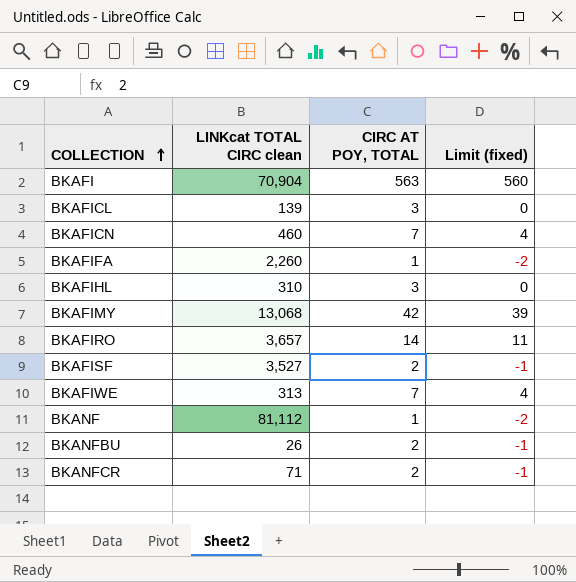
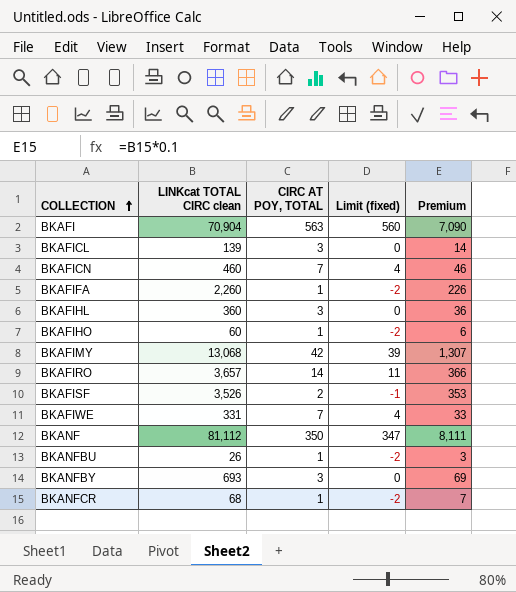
column Premium | formula: none -> [LINKcat TOTAL CIRC clean] * 0.1
BKAFIHL | LINKcat TOTAL CIRC clean: 310 -> 360
row BKAFIHO: none -> 60 | 1 | -2 | 6
BKAFISF | LINKcat TOTAL CIRC clean: 3,527 -> 3,526
BKAFIWE | LINKcat TOTAL CIRC clean: 313 -> 331
BKANF | CIRC AT POY, TOTAL: 1 -> 350
BKANF | Limit (fixed): -2 -> 347
BKANFBU | CIRC AT POY, TOTAL: 2 -> 1
BKANFBU | Limit (fixed): -1 -> -2
row BKANFBY: none -> 693 | 3 | 0 | 69
BKANFCR | LINKcat TOTAL CIRC clean: 71 -> 68
BKANFCR | CIRC AT POY, TOTAL: 2 -> 1
BKANFCR | Limit (fixed): -1 -> -2

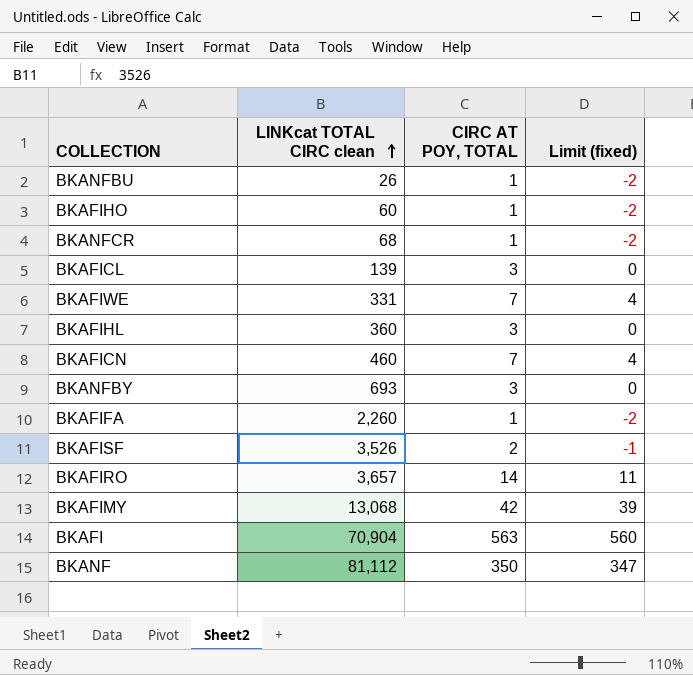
row order: COLLECTION ascending -> LINKcat TOTAL CIRC clean ascending
column Premium | formula: [LINKcat TOTAL CIRC clean] * 0.1 -> none

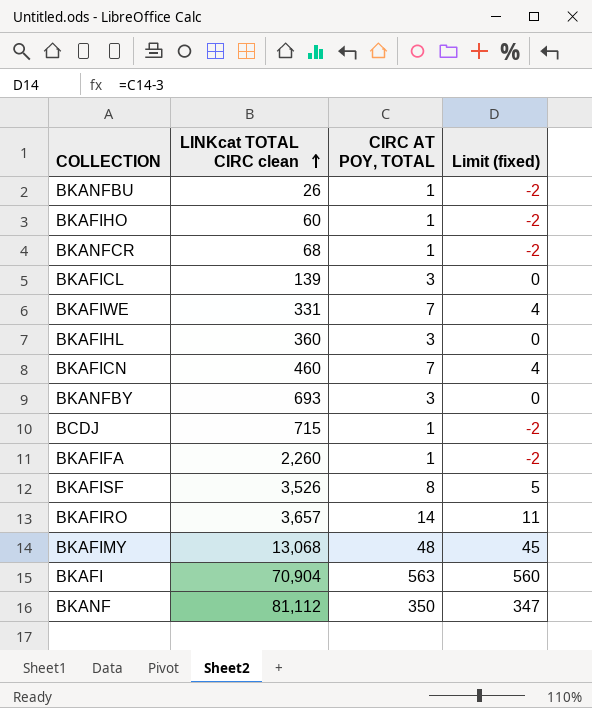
row BCDJ: none -> 715 | 1 | -2
BKAFISF | CIRC AT POY, TOTAL: 2 -> 8
BKAFISF | Limit (fixed): -1 -> 5
BKAFIMY | CIRC AT POY, TOTAL: 42 -> 48
BKAFIMY | Limit (fixed): 39 -> 45

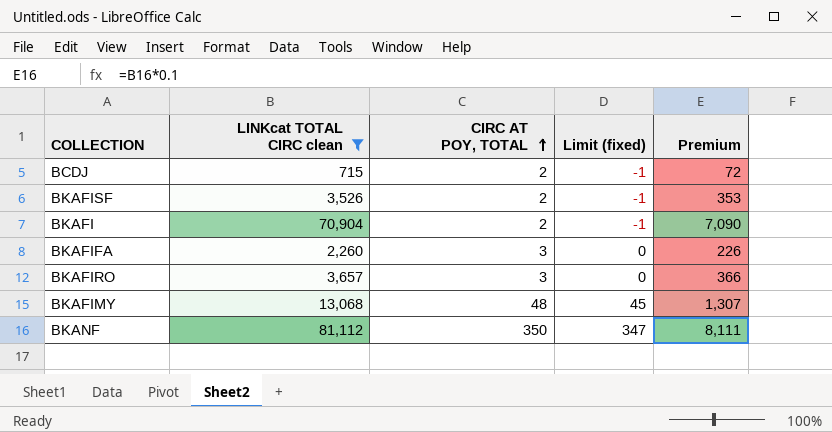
filter: none -> LINKcat TOTAL CIRC clean >= 715
row order: LINKcat TOTAL CIRC clean ascending -> CIRC AT POY, TOTAL ascending
column Premium | formula: none -> [LINKcat TOTAL CIRC clean] * 0.1
BCDJ | CIRC AT POY, TOTAL: 1 -> 2
BCDJ | Limit (fixed): -2 -> -1
BKAFISF | CIRC AT POY, TOTAL: 8 -> 2
BKAFISF | Limit (fixed): 5 -> -1
BKAFI | CIRC AT POY, TOTAL: 563 -> 2
BKAFI | Limit (fixed): 560 -> -1
BKAFIFA | CIRC AT POY, TOTAL: 1 -> 3
BKAFIFA | Limit (fixed): -2 -> 0
BKAFIRO | CIRC AT POY, TOTAL: 14 -> 3
BKAFIRO | Limit (fixed): 11 -> 0

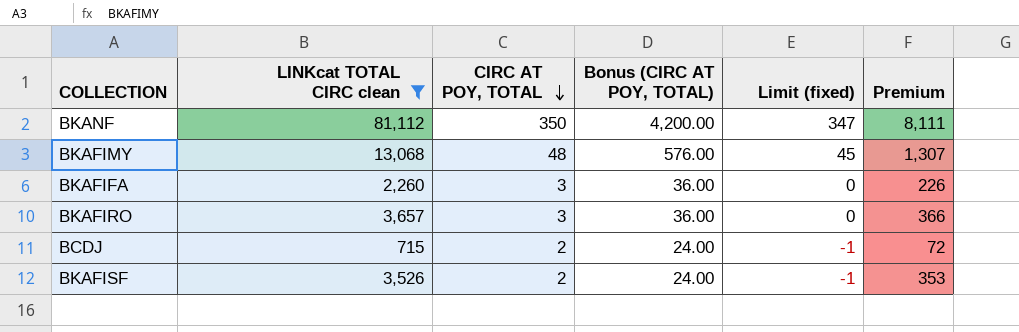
row order: CIRC AT POY, TOTAL ascending -> CIRC AT POY, TOTAL descending
column Bonus (CIRC AT POY, TOTAL) | formula: none -> [CIRC AT POY, TOTAL] * 12
row BKAFI: 70,904 | 2 | -1 | 7,090 -> none

